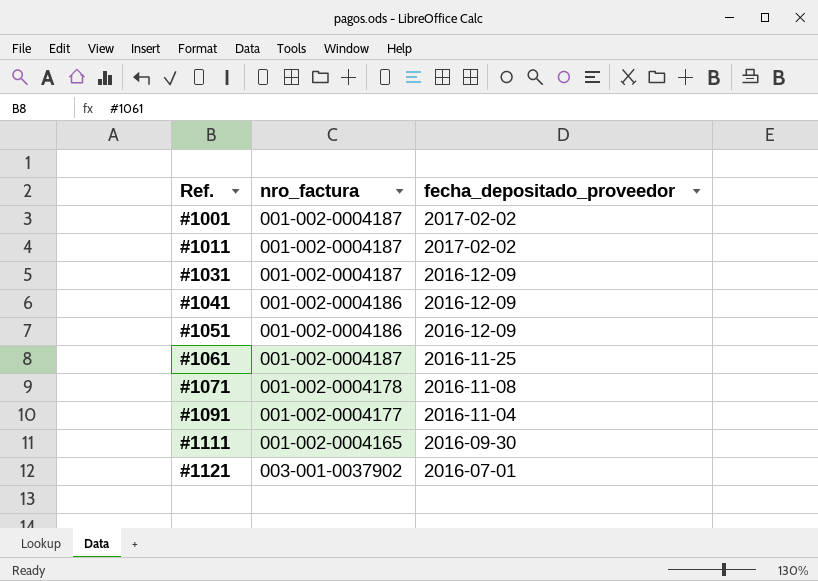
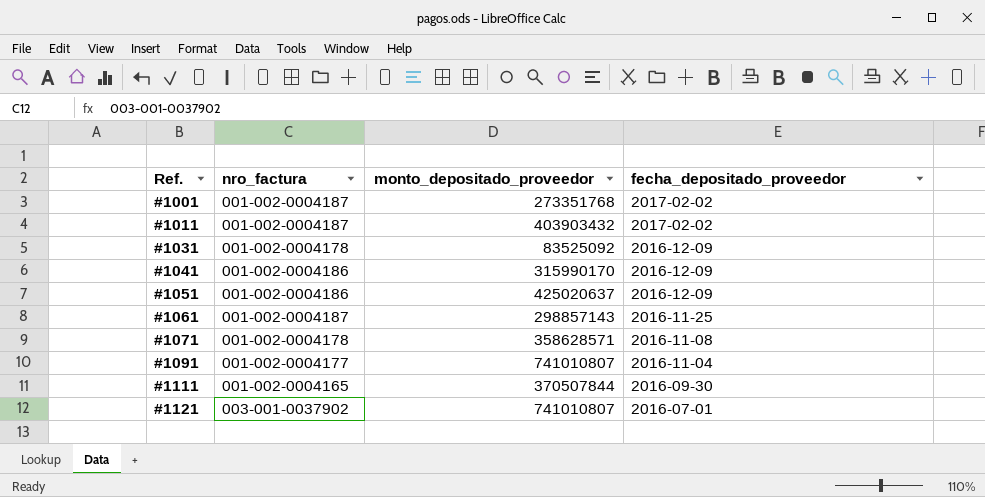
column monto_depositado_proveedor | position: none -> 3
#1031 | nro_factura: 001-002-0004187 -> 001-002-0004178

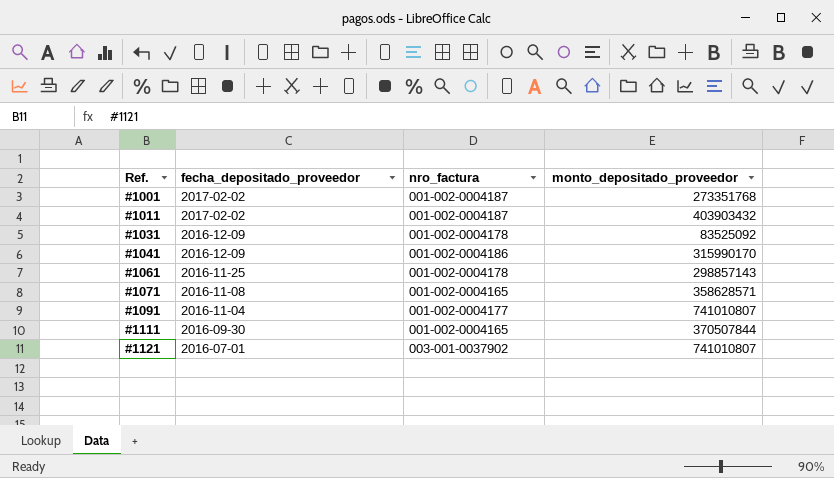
column fecha_depositado_proveedor | position: 4 -> 2
row #1051: 001-002-0004186 | 425020637 | 2016-12-09 -> none
#1061 | nro_factura: 001-002-0004187 -> 001-002-0004178
#1071 | nro_factura: 001-002-0004178 -> 001-002-0004165

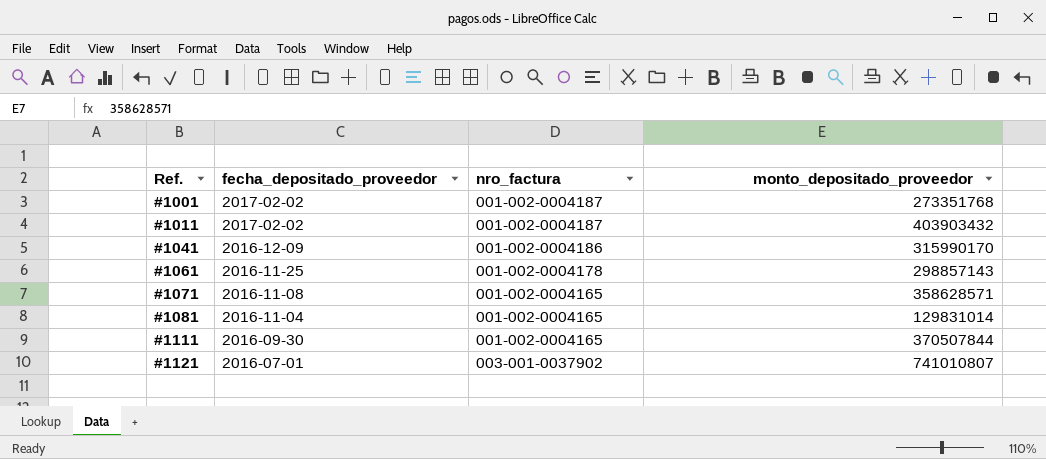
row #1031: 2016-12-09 | 001-002-0004178 | 83525092 -> none
row #1091: 2016-11-04 | 001-002-0004177 | 741010807 -> none
row #1081: none -> 2016-11-04 | 001-002-0004165 | 129831014

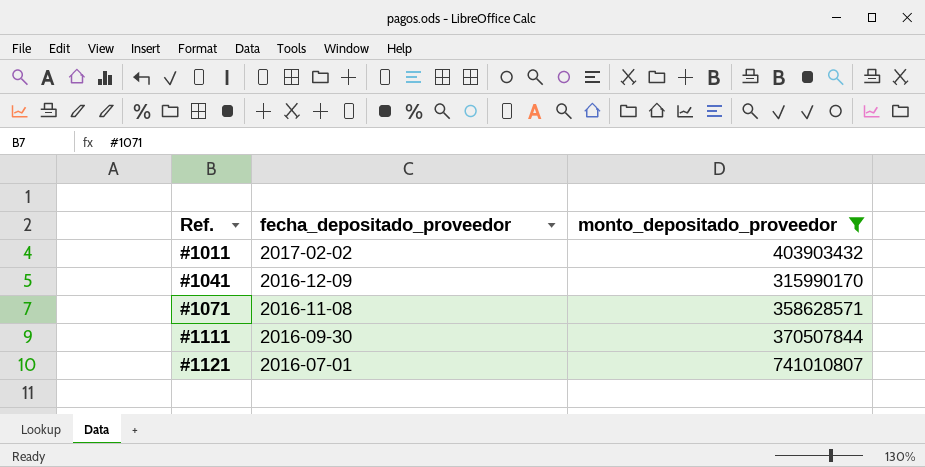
filter: none -> monto_depositado_proveedor >= 315990170
column nro_factura | position: 3 -> none

